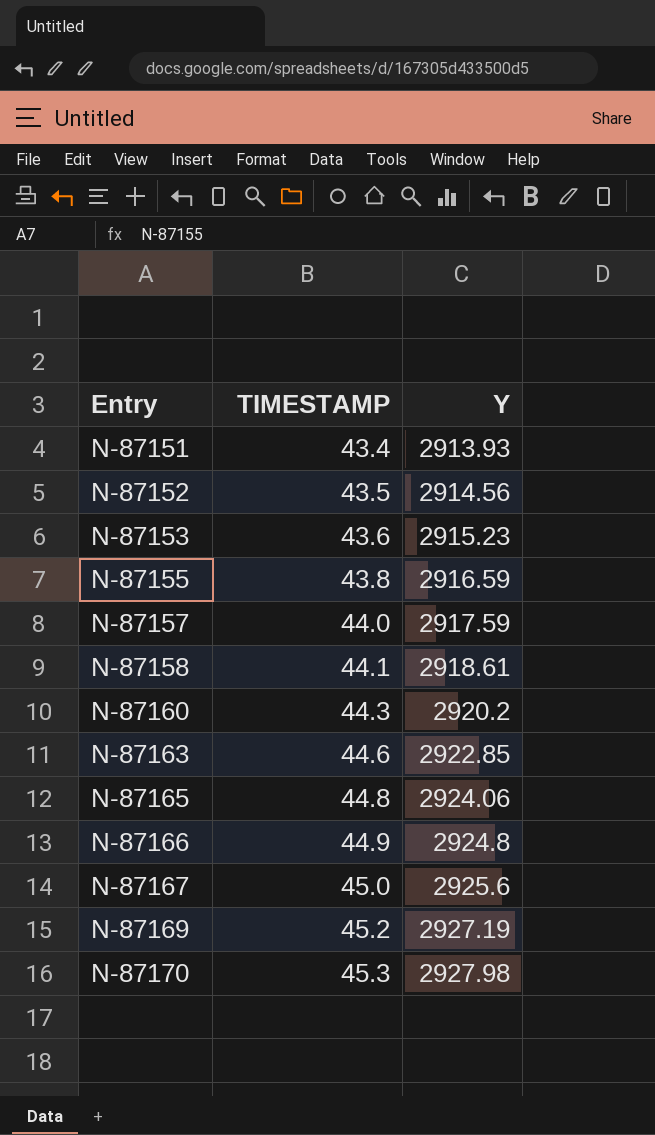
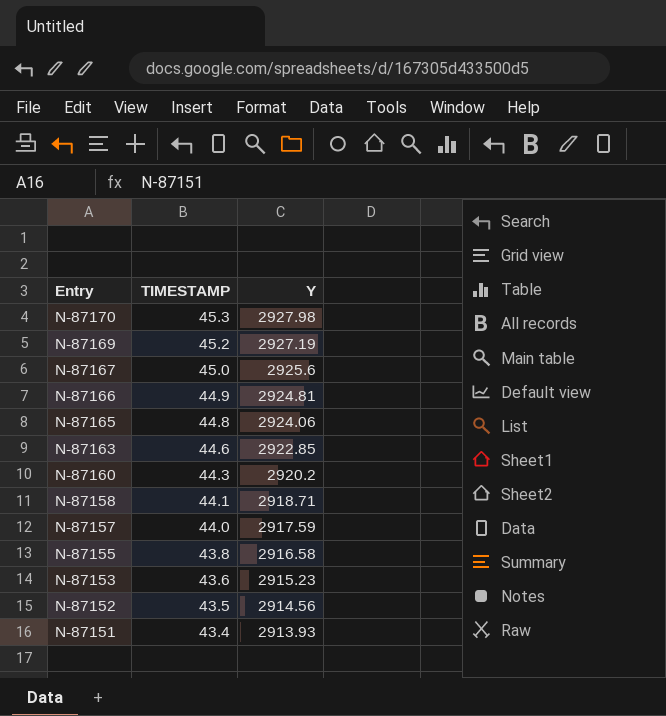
row order: Entry ascending -> Entry descending
N-87166 | Y: 2924.8 -> 2924.81
N-87158 | Y: 2918.61 -> 2918.71
N-87155 | Y: 2916.59 -> 2916.58

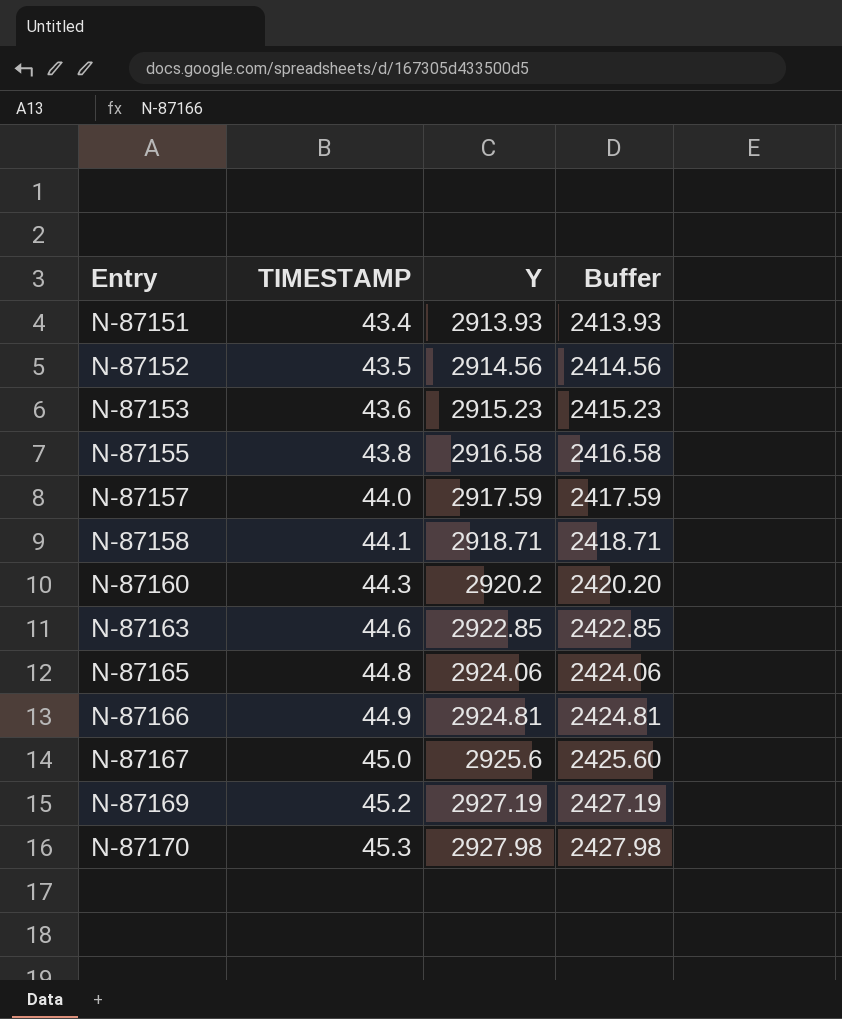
row order: Entry descending -> Entry ascending
column Buffer | formula: none -> [Y] - 500

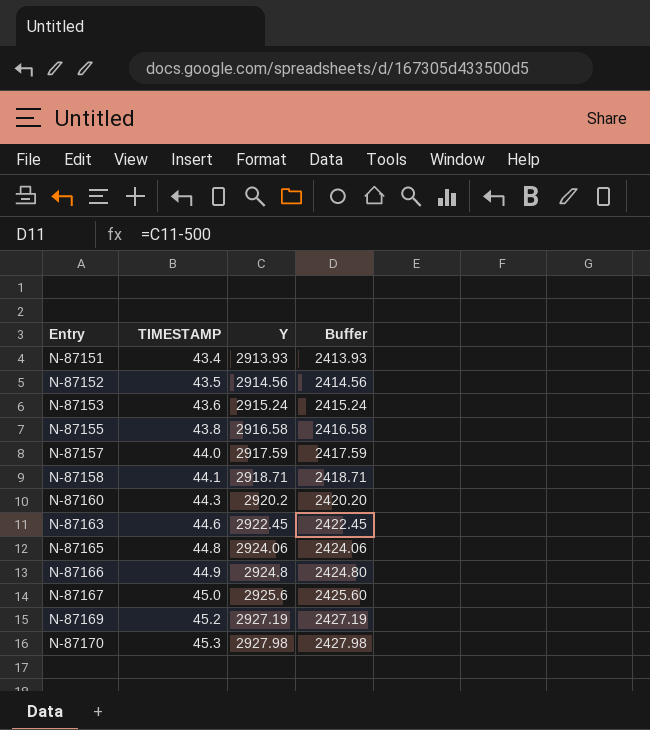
N-87153 | Y: 2915.23 -> 2915.24
N-87153 | Buffer: 2415.23 -> 2415.24
N-87163 | Y: 2922.85 -> 2922.45
N-87163 | Buffer: 2422.85 -> 2422.45
N-87166 | Y: 2924.81 -> 2924.8
N-87166 | Buffer: 2424.81 -> 2424.80

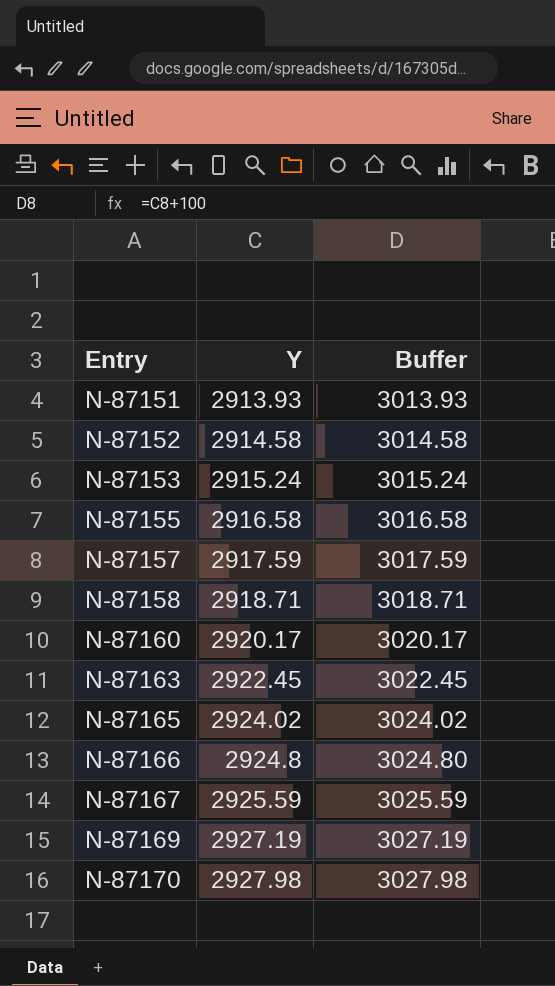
column TIMESTAMP | position: 2 -> none
column Buffer | formula: [Y] - 500 -> [Y] + 100
N-87152 | Y: 2914.56 -> 2914.58
N-87160 | Y: 2920.2 -> 2920.17
N-87165 | Y: 2924.06 -> 2924.02
N-87167 | Y: 2925.6 -> 2925.59

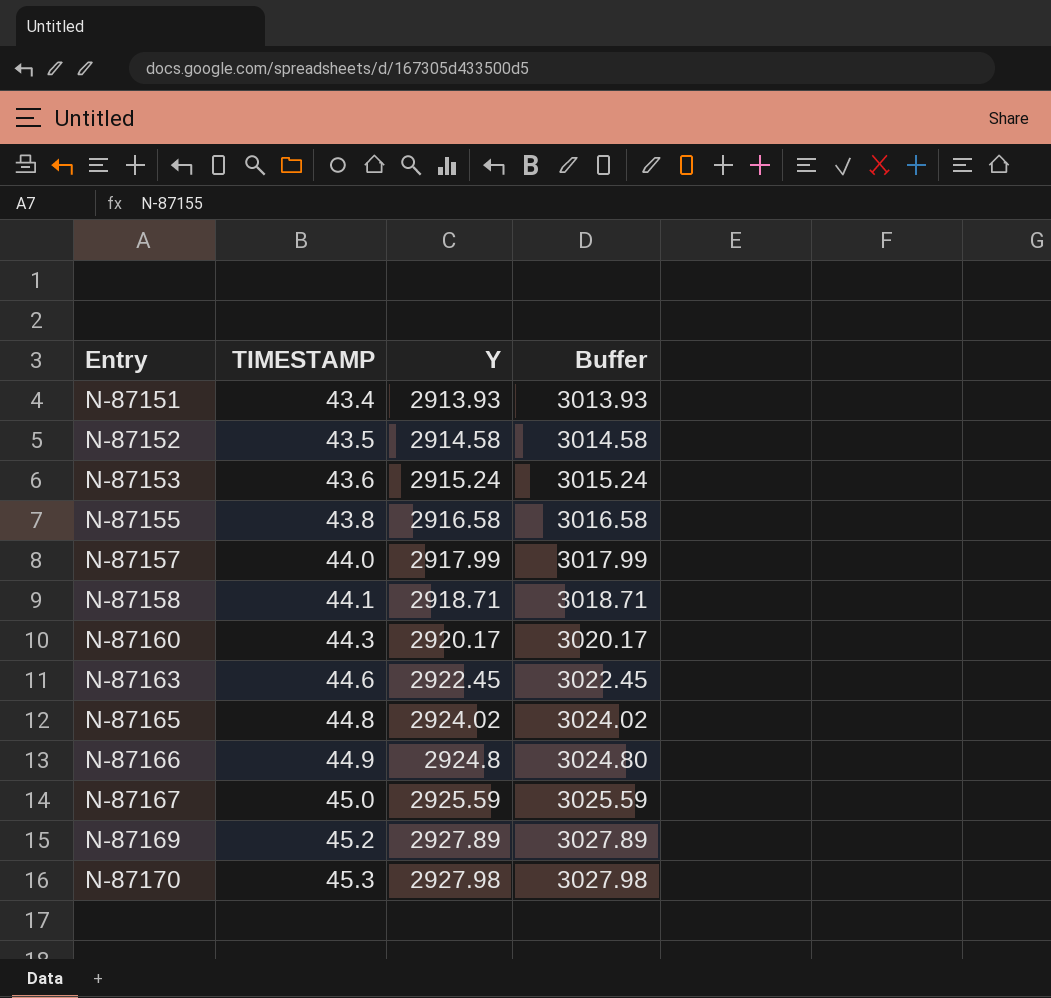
column TIMESTAMP | position: none -> 2
N-87157 | Y: 2917.59 -> 2917.99
N-87157 | Buffer: 3017.59 -> 3017.99
N-87169 | Y: 2927.19 -> 2927.89
N-87169 | Buffer: 3027.19 -> 3027.89

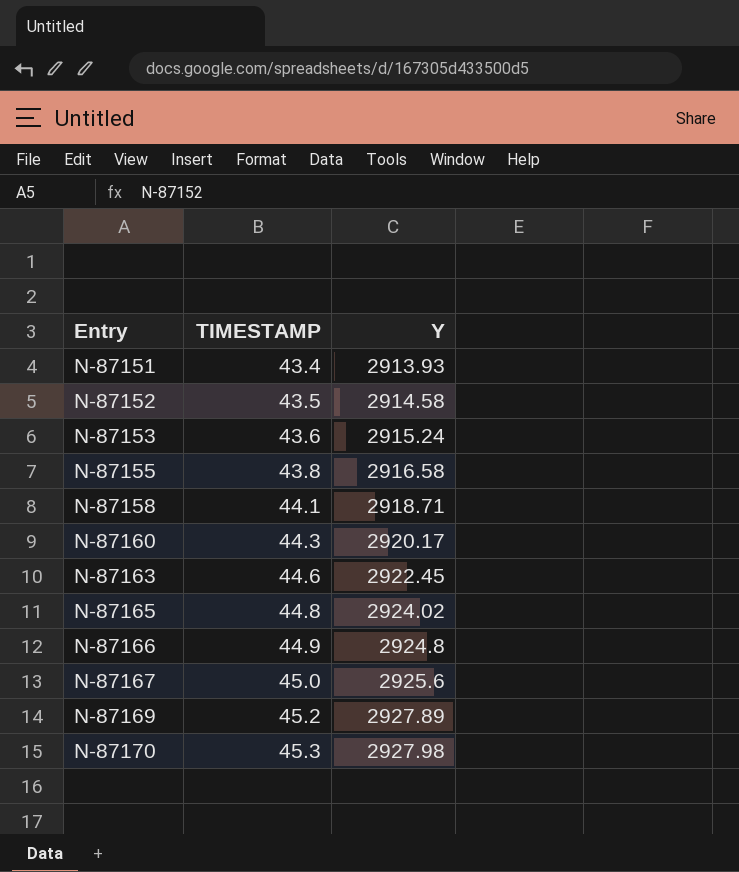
column Buffer | formula: [Y] + 100 -> none
row N-87157: 44.0 | 2917.99 | 3017.99 -> none
N-87167 | Y: 2925.59 -> 2925.6

